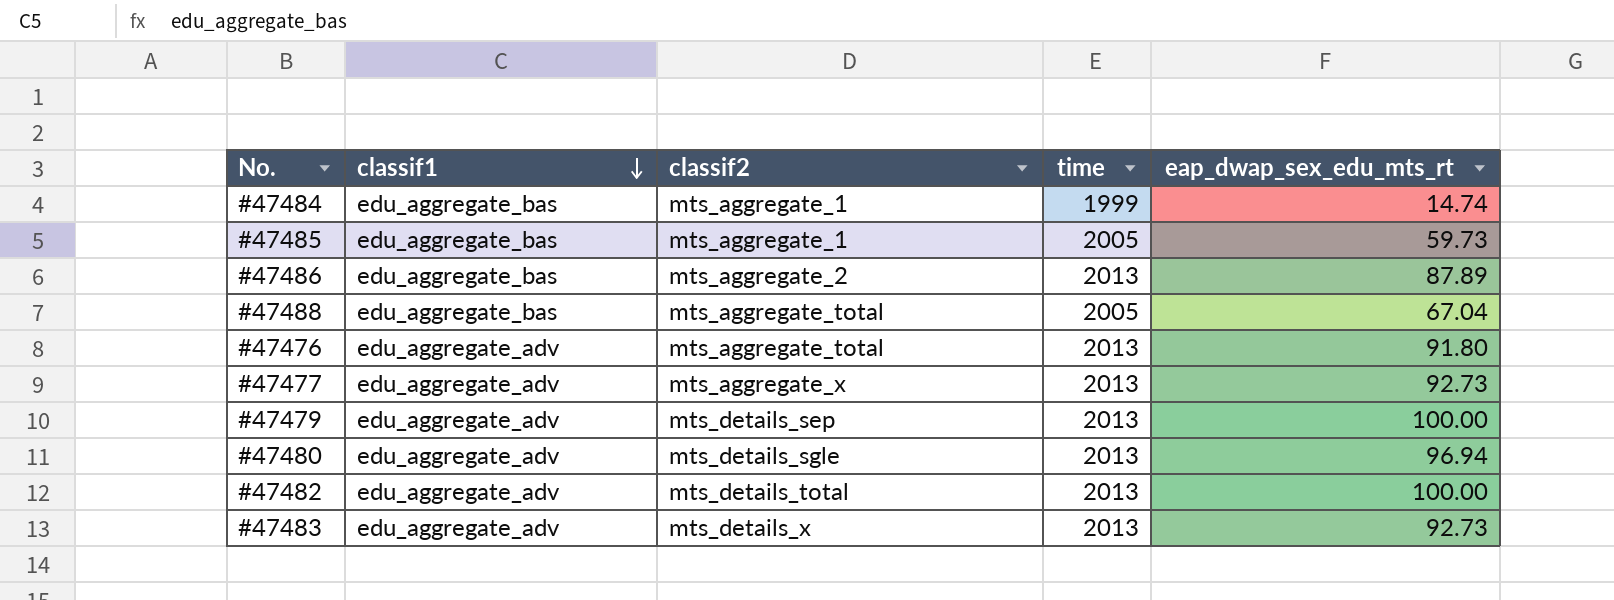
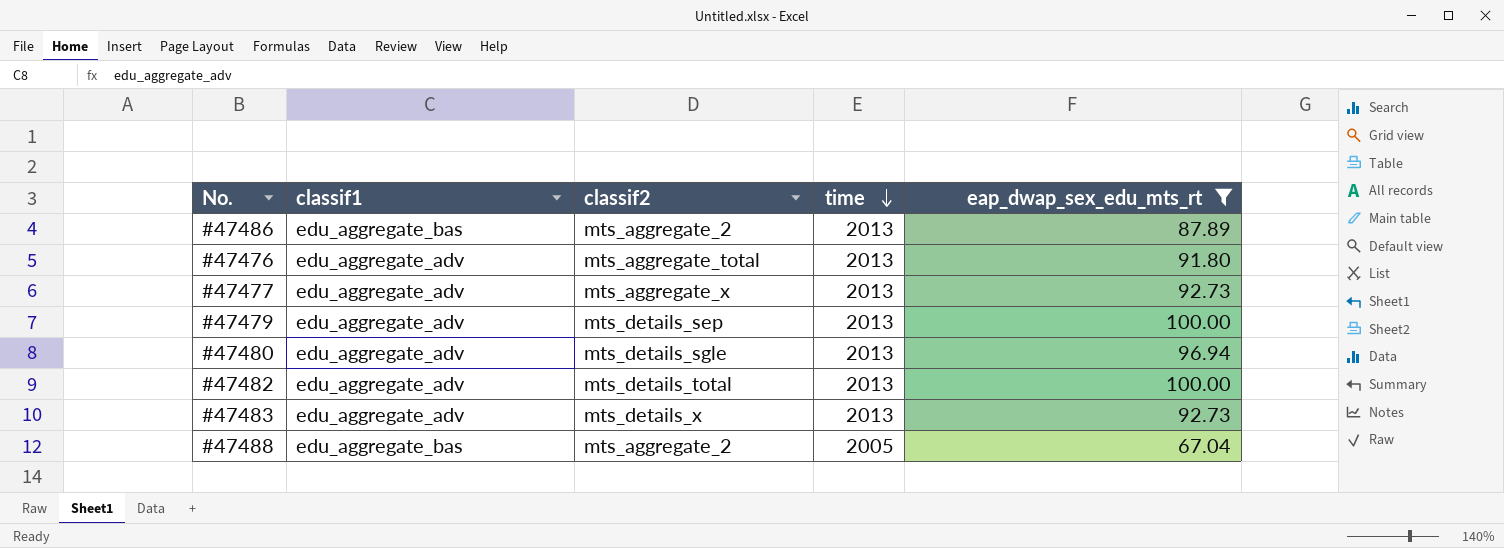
filter: none -> eap_dwap_sex_edu_mts_rt >= 67.04
row order: classif1 descending -> time descending
#47488 | classif2: mts_aggregate_total -> mts_aggregate_2

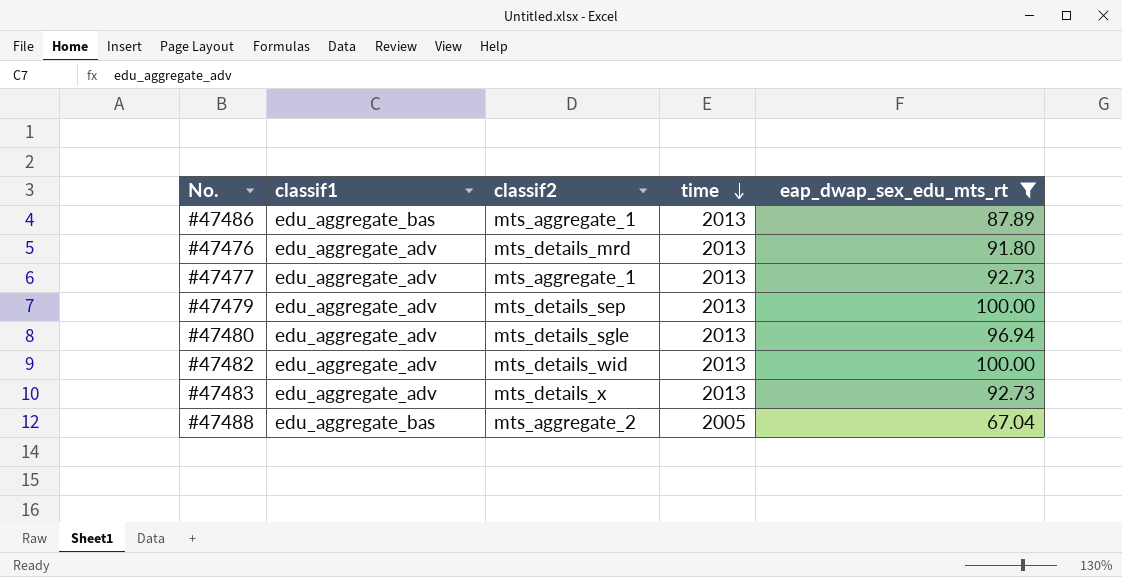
#47486 | classif2: mts_aggregate_2 -> mts_aggregate_1
#47476 | classif2: mts_aggregate_total -> mts_details_mrd
#47477 | classif2: mts_aggregate_x -> mts_aggregate_1
#47482 | classif2: mts_details_total -> mts_details_wid

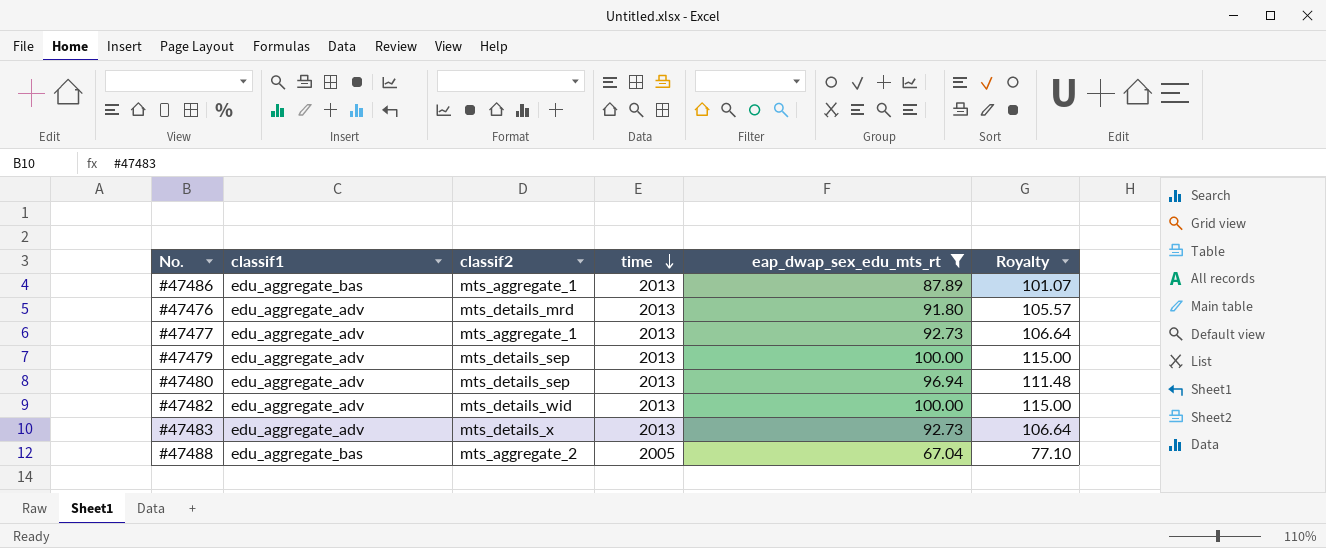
column Royalty | formula: none -> [eap_dwap_sex_edu_mts_rt] * 1.15
#47480 | classif2: mts_details_sgle -> mts_details_sep

